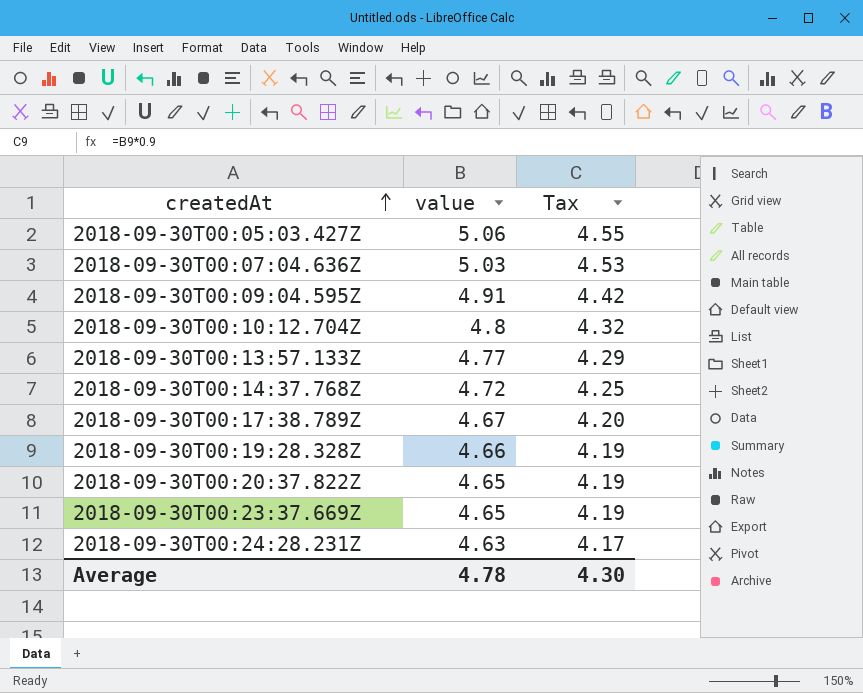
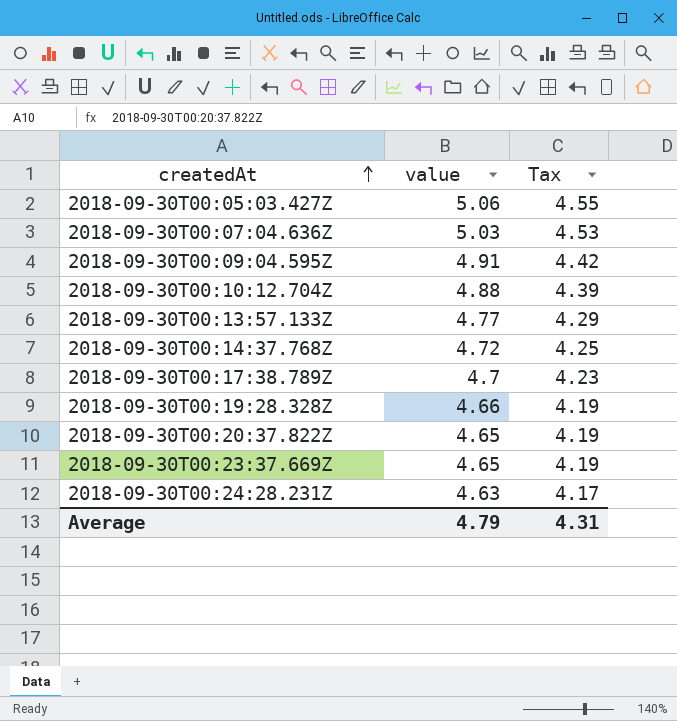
2018-09-30T00:10:12.704Z | value: 4.8 -> 4.88
2018-09-30T00:10:12.704Z | Tax: 4.32 -> 4.39
2018-09-30T00:17:38.789Z | value: 4.67 -> 4.7
2018-09-30T00:17:38.789Z | Tax: 4.20 -> 4.23
Average | value: 4.78 -> 4.79
Average | Tax: 4.30 -> 4.31

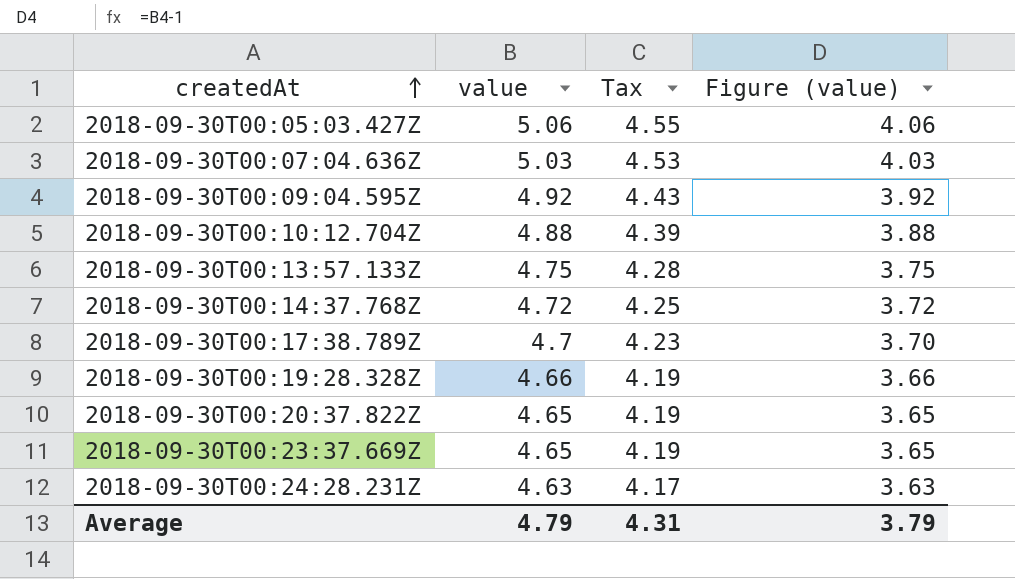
column Figure (value) | formula: none -> [value] - 1
2018-09-30T00:09:04.595Z | value: 4.91 -> 4.92
2018-09-30T00:09:04.595Z | Tax: 4.42 -> 4.43
2018-09-30T00:13:57.133Z | value: 4.77 -> 4.75
2018-09-30T00:13:57.133Z | Tax: 4.29 -> 4.28

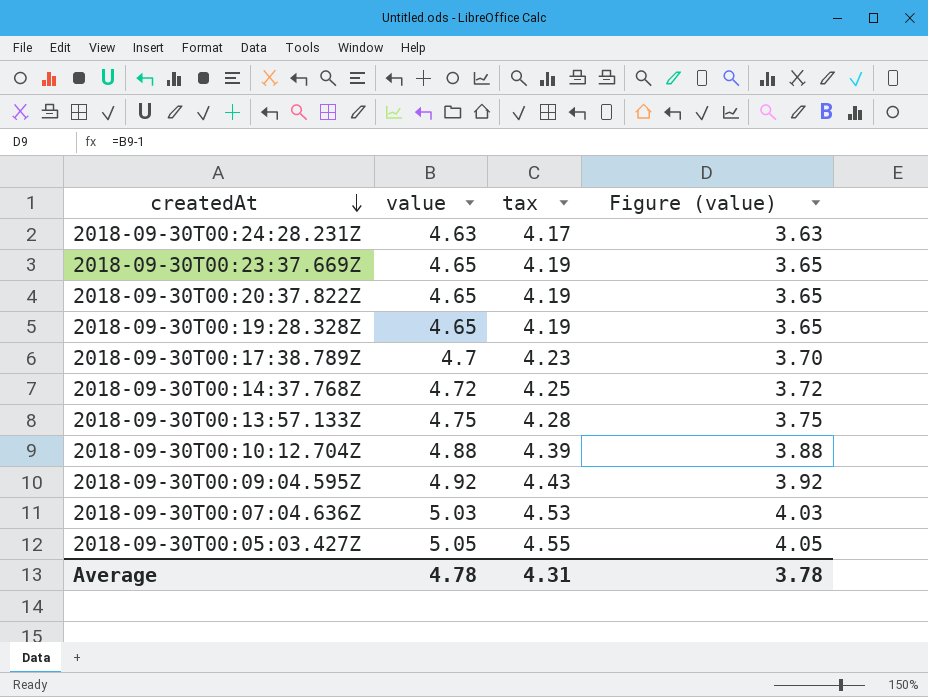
row order: createdAt ascending -> createdAt descending
column name: Tax -> tax
2018-09-30T00:19:28.328Z | value: 4.66 -> 4.65
2018-09-30T00:19:28.328Z | Figure (value): 3.66 -> 3.65
2018-09-30T00:05:03.427Z | value: 5.06 -> 5.05
2018-09-30T00:05:03.427Z | Figure (value): 4.06 -> 4.05
Average | value: 4.79 -> 4.78
Average | Figure (value): 3.79 -> 3.78

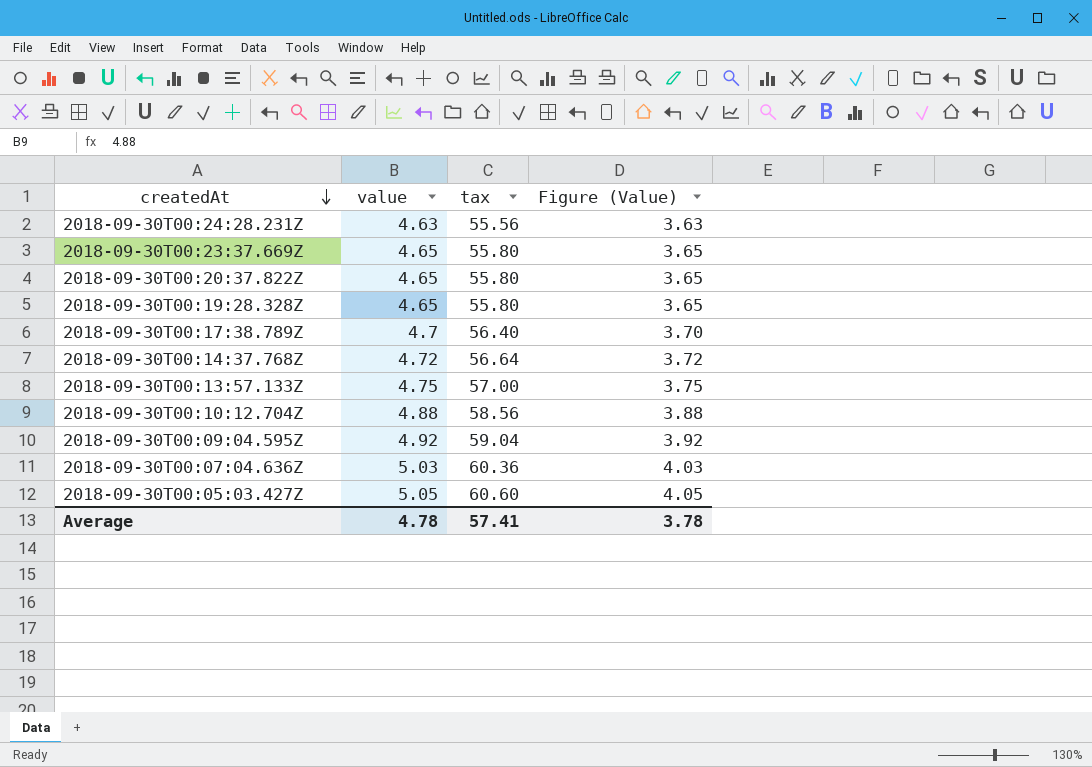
column tax | formula: [value] * 0.9 -> [value] * 12
column name: Figure (value) -> Figure (Value)
Average | tax: 4.31 -> 57.41

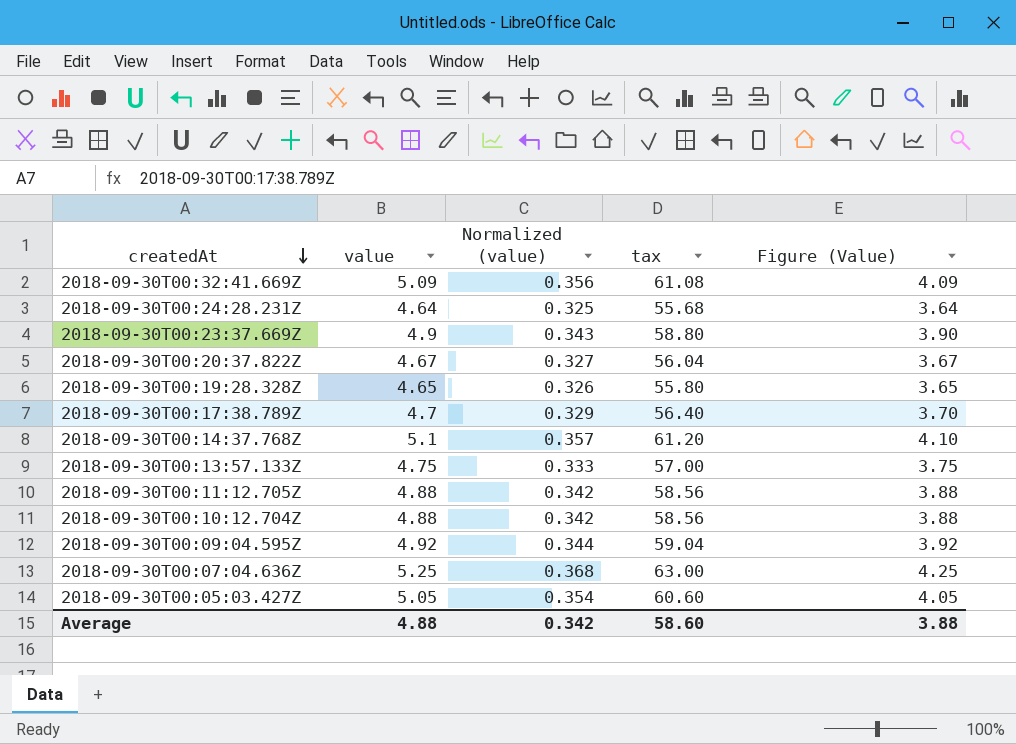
column Normalized (value) | formula: none -> [value] * 0.07
row 2018-09-30T00:32:41.669Z: none -> 5.09 | 0.356 | 61.08 | 4.09
2018-09-30T00:24:28.231Z | value: 4.63 -> 4.64
2018-09-30T00:24:28.231Z | tax: 55.56 -> 55.68
2018-09-30T00:24:28.231Z | Figure (Value): 3.63 -> 3.64
2018-09-30T00:23:37.669Z | value: 4.65 -> 4.9
2018-09-30T00:23:37.669Z | tax: 55.80 -> 58.80
2018-09-30T00:23:37.669Z | Figure (Value): 3.65 -> 3.90
2018-09-30T00:20:37.822Z | value: 4.65 -> 4.67
2018-09-30T00:20:37.822Z | tax: 55.80 -> 56.04
2018-09-30T00:20:37.822Z | Figure (Value): 3.65 -> 3.67
2018-09-30T00:14:37.768Z | value: 4.72 -> 5.1
2018-09-30T00:14:37.768Z | tax: 56.64 -> 61.20
2018-09-30T00:14:37.768Z | Figure (Value): 3.72 -> 4.10
row 2018-09-30T00:11:12.705Z: none -> 4.88 | 0.342 | 58.56 | 3.88
2018-09-30T00:07:04.636Z | value: 5.03 -> 5.25
2018-09-30T00:07:04.636Z | tax: 60.36 -> 63.00
2018-09-30T00:07:04.636Z | Figure (Value): 4.03 -> 4.25
Average | value: 4.78 -> 4.88
Average | tax: 57.41 -> 58.60
Average | Figure (Value): 3.78 -> 3.88

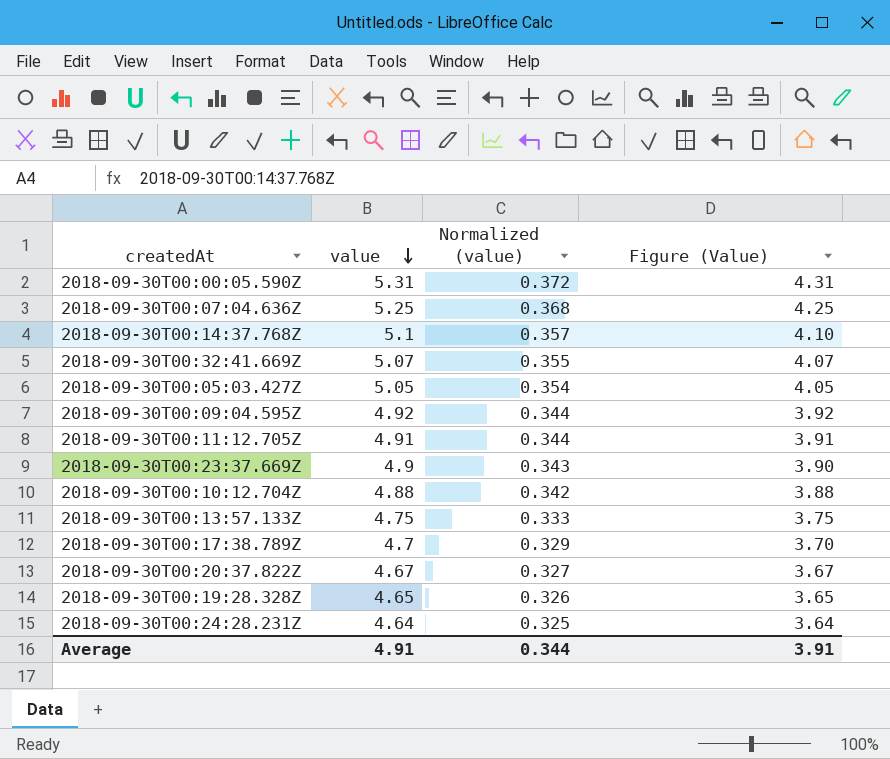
row order: createdAt descending -> value descending
column tax | formula: [value] * 12 -> none
row 2018-09-30T00:00:05.590Z: none -> 5.31 | 0.372 | 4.31
2018-09-30T00:32:41.669Z | value: 5.09 -> 5.07
2018-09-30T00:32:41.669Z | Normalized (value): 0.356 -> 0.355
2018-09-30T00:32:41.669Z | Figure (Value): 4.09 -> 4.07
2018-09-30T00:11:12.705Z | value: 4.88 -> 4.91
2018-09-30T00:11:12.705Z | Normalized (value): 0.342 -> 0.344
2018-09-30T00:11:12.705Z | Figure (Value): 3.88 -> 3.91
Average | value: 4.88 -> 4.91
Average | Normalized (value): 0.342 -> 0.344
Average | Figure (Value): 3.88 -> 3.91

